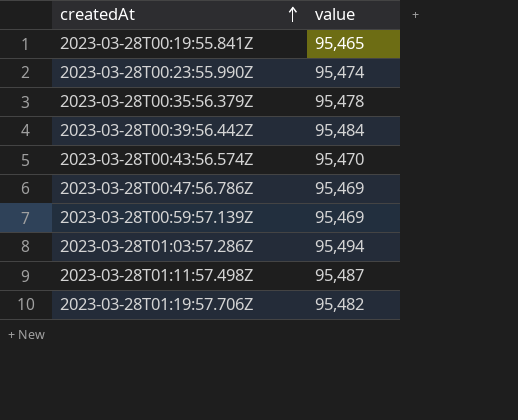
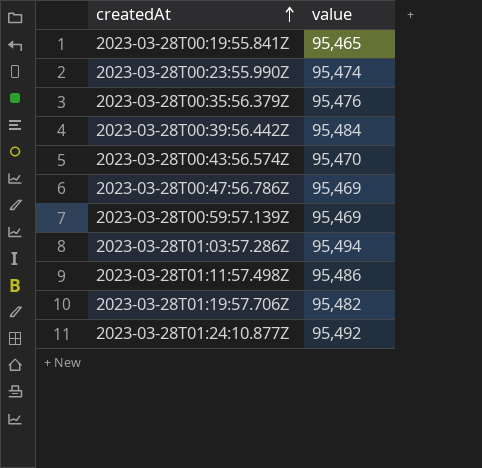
2023-03-28T00:35:56.379Z | value: 95,478 -> 95,476
2023-03-28T01:11:57.498Z | value: 95,487 -> 95,486
row 2023-03-28T01:24:10.877Z: none -> 95,492

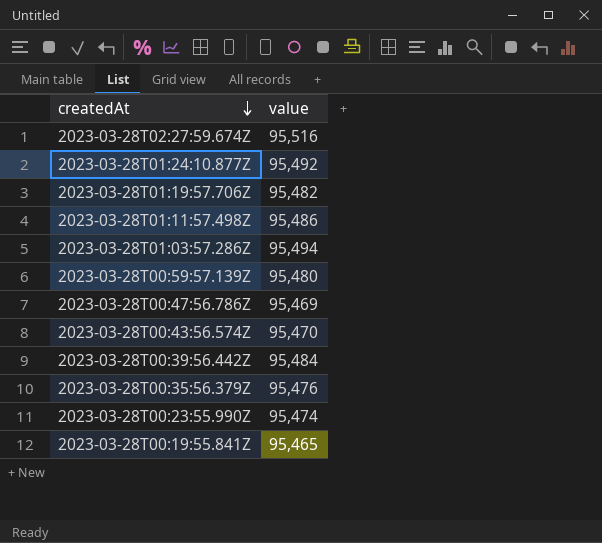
row order: createdAt ascending -> createdAt descending
row 2023-03-28T02:27:59.674Z: none -> 95,516
2023-03-28T00:59:57.139Z | value: 95,469 -> 95,480

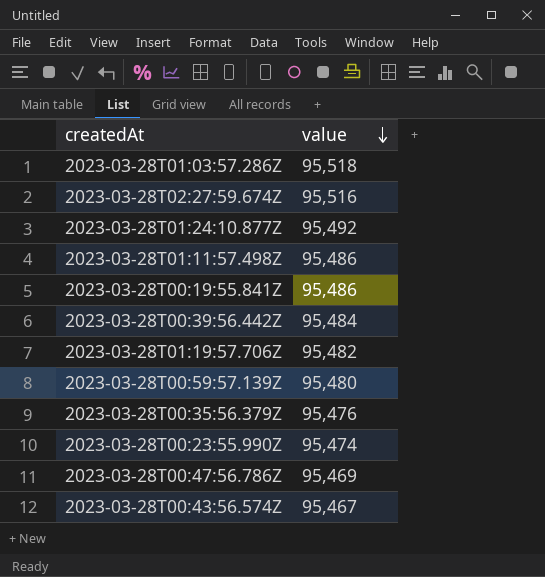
row order: createdAt descending -> value descending
2023-03-28T01:03:57.286Z | value: 95,494 -> 95,518
2023-03-28T00:19:55.841Z | value: 95,465 -> 95,486
2023-03-28T00:43:56.574Z | value: 95,470 -> 95,467

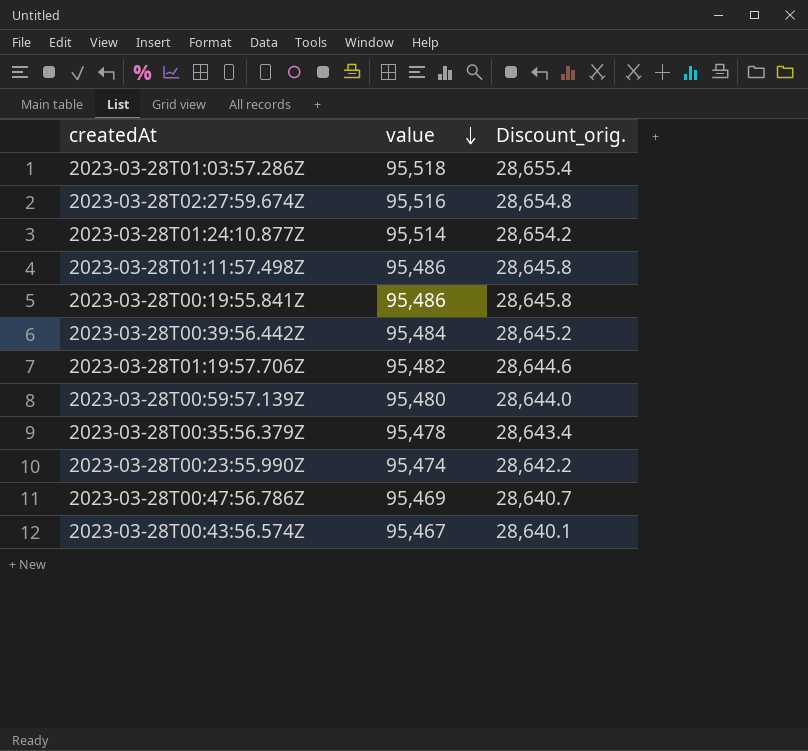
column Discount_orig. | formula: none -> [value] * 0.3
2023-03-28T01:24:10.877Z | value: 95,492 -> 95,514
2023-03-28T00:35:56.379Z | value: 95,476 -> 95,478

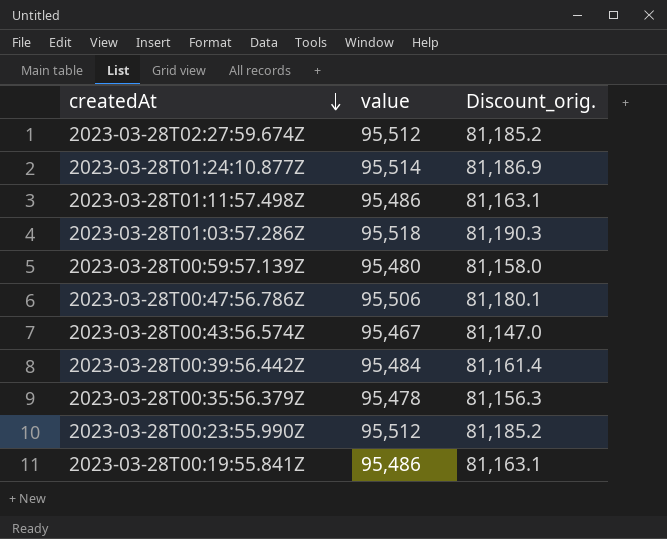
row order: value descending -> createdAt descending
column Discount_orig. | formula: [value] * 0.3 -> [value] * 0.85
row 2023-03-28T01:19:57.706Z: 95,482 | 28,644.6 -> none
2023-03-28T02:27:59.674Z | value: 95,516 -> 95,512
2023-03-28T00:47:56.786Z | value: 95,469 -> 95,506
2023-03-28T00:23:55.990Z | value: 95,474 -> 95,512

